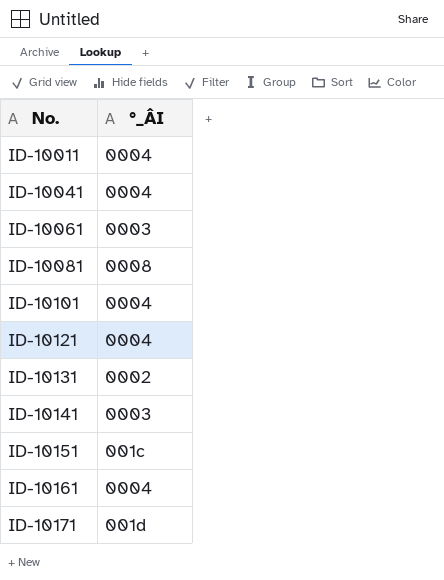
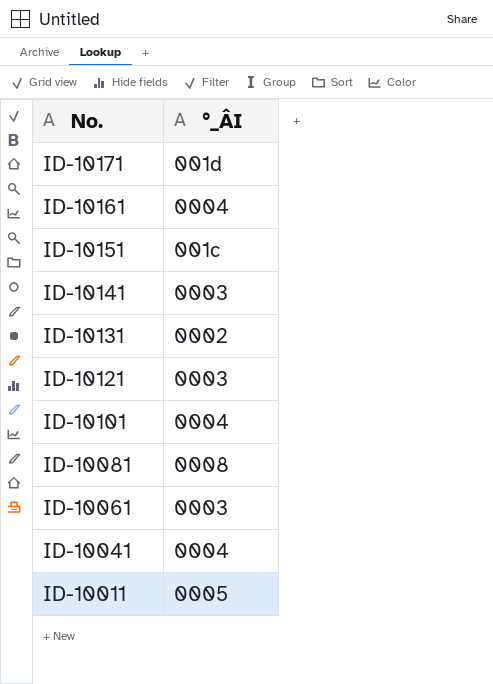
row order: No. ascending -> No. descending
ID-10121 | °_ÂI: 0004 -> 0003
ID-10011 | °_ÂI: 0004 -> 0005

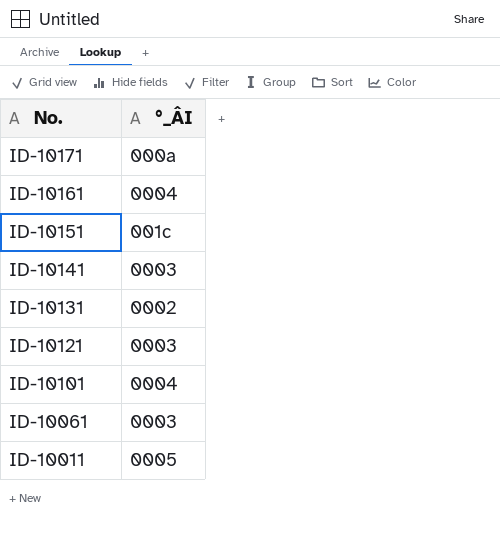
row ID-10081: 0008 -> none
row ID-10041: 0004 -> none
ID-10171 | °_ÂI: 001d -> 000a

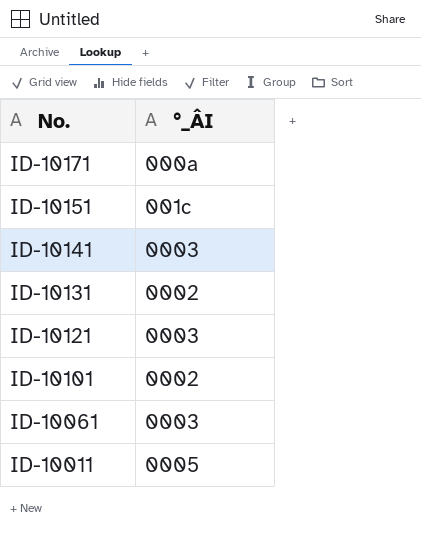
row ID-10161: 0004 -> none
ID-10101 | °_ÂI: 0004 -> 0002

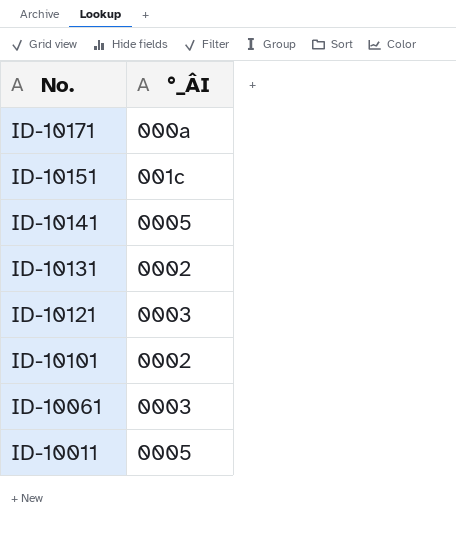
ID-10141 | °_ÂI: 0003 -> 0005

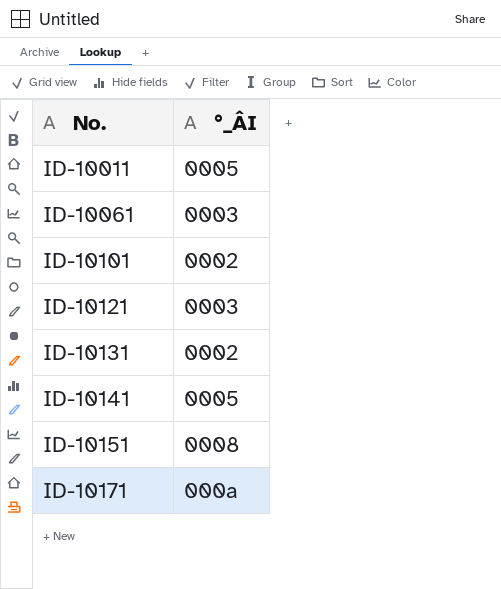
row order: No. descending -> No. ascending
ID-10151 | °_ÂI: 001c -> 0008

